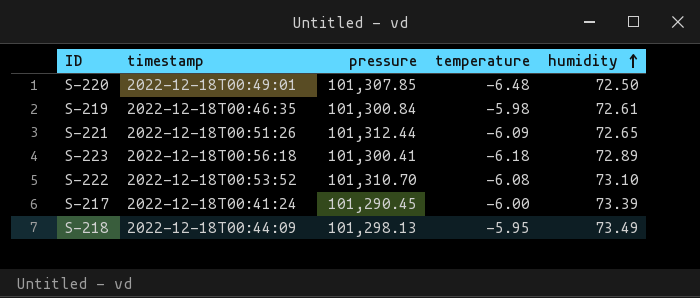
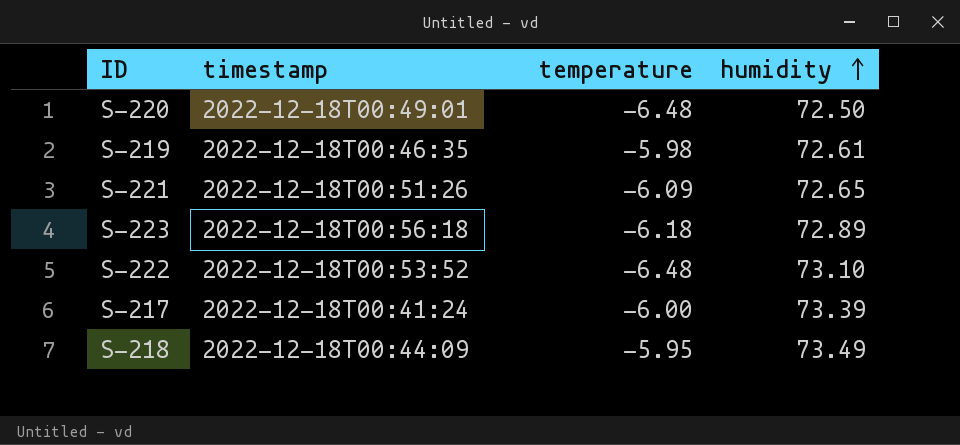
column pressure | position: 3 -> none
S-222 | temperature: -6.08 -> -6.48

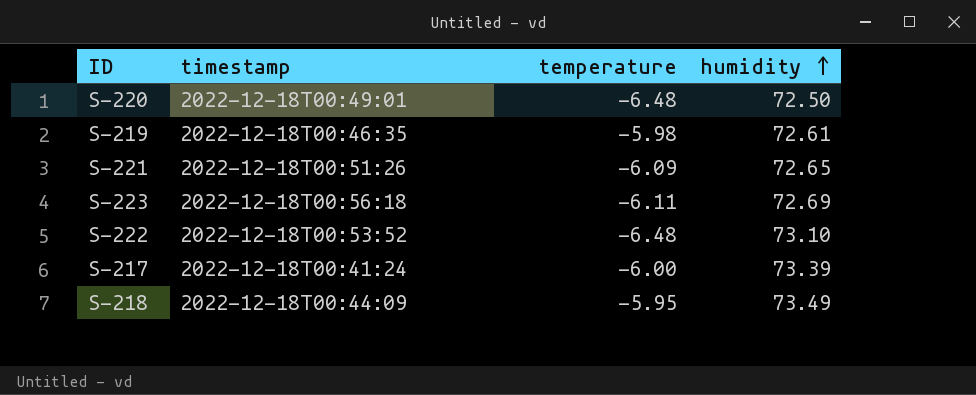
S-223 | temperature: -6.18 -> -6.11
S-223 | humidity: 72.89 -> 72.69

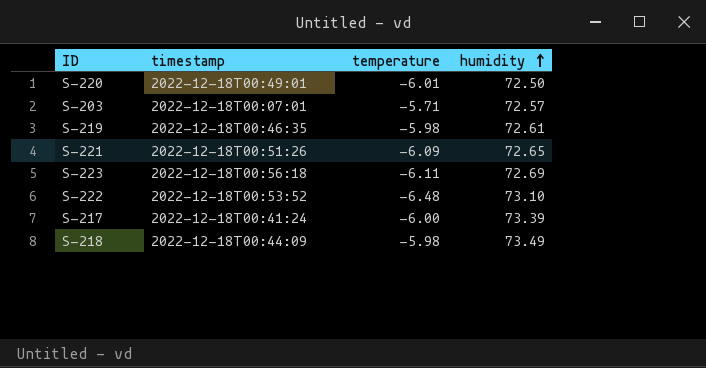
S-220 | temperature: -6.48 -> -6.01
row S-203: none -> 2022-12-18T00:07:01 | -5.71 | 72.57
S-218 | temperature: -5.95 -> -5.98

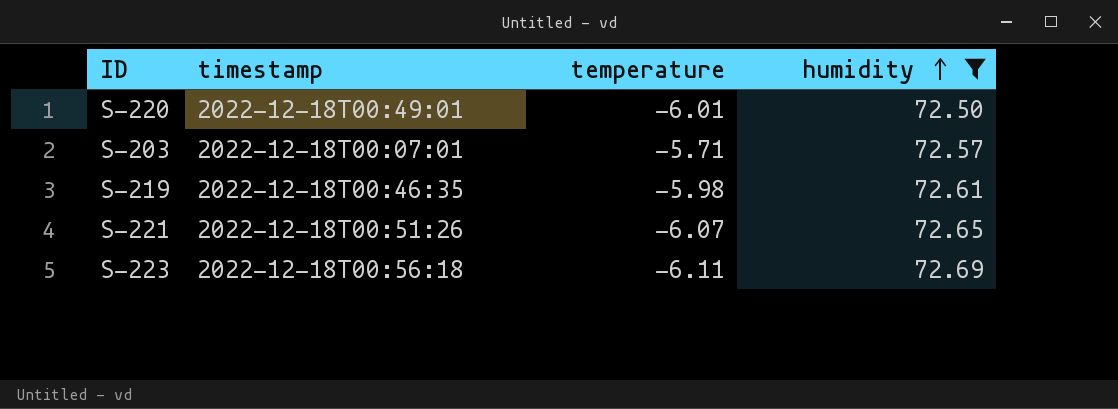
filter: none -> humidity <= 72.69
S-221 | temperature: -6.09 -> -6.07

